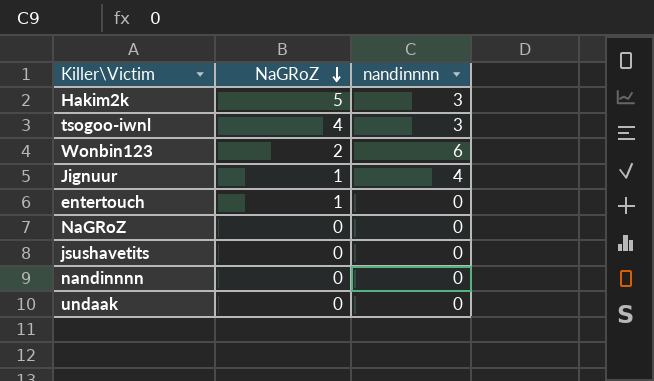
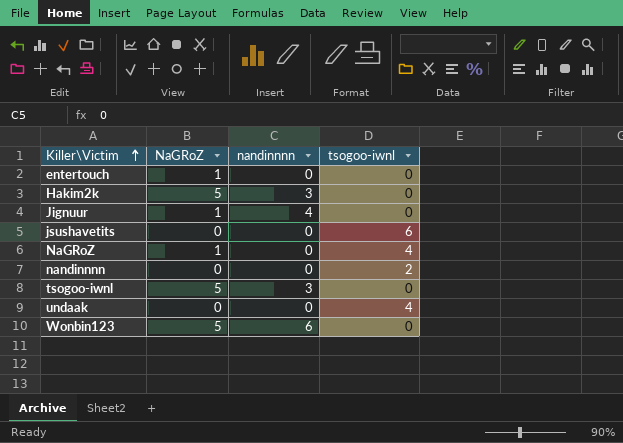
row order: NaGRoZ descending -> Killer\Victim ascending
column tsogoo-iwnl | position: none -> 4
NaGRoZ | NaGRoZ: 0 -> 1
tsogoo-iwnl | NaGRoZ: 4 -> 5
Wonbin123 | NaGRoZ: 2 -> 5

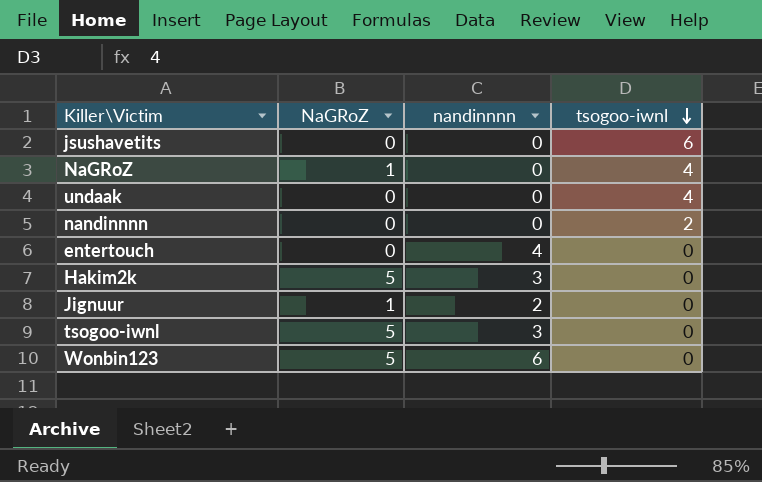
row order: Killer\Victim ascending -> tsogoo-iwnl descending
entertouch | NaGRoZ: 1 -> 0
entertouch | nandinnnn: 0 -> 4
Jignuur | nandinnnn: 4 -> 2

